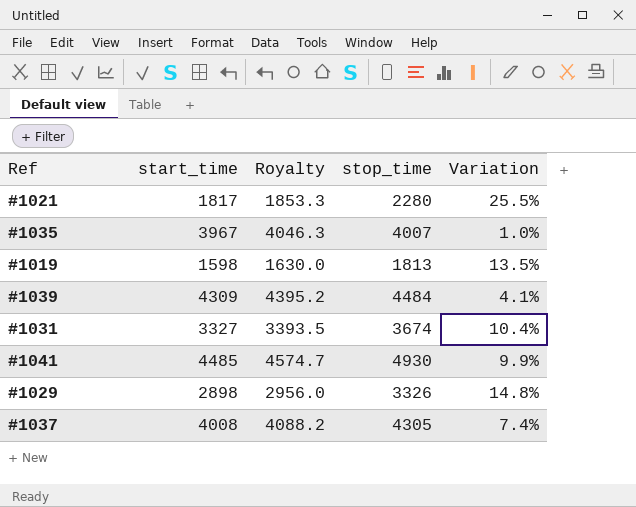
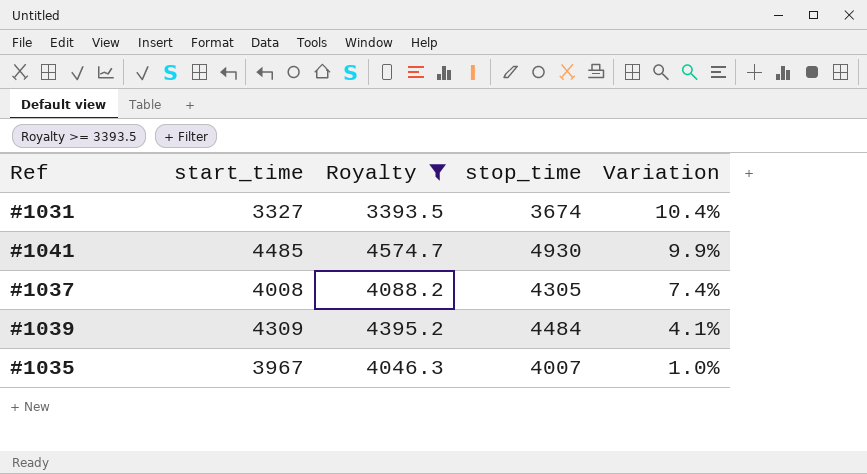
filter: none -> Royalty >= 3393.5
row order: none -> Variation descending

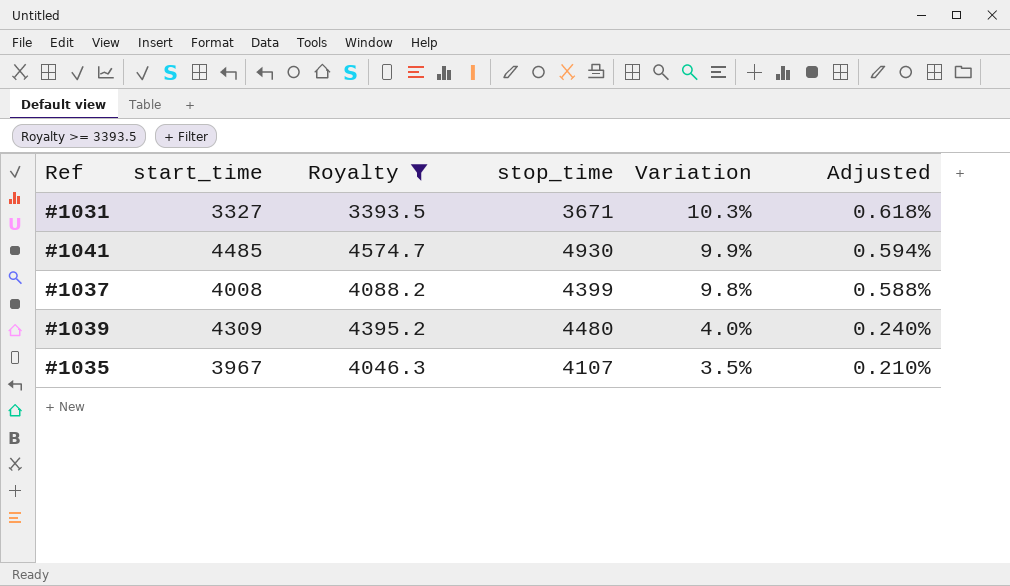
column Adjusted | formula: none -> [Variation] * 0.06
#1031 | stop_time: 3674 -> 3671
#1031 | Variation: 10.4% -> 10.3%
#1037 | stop_time: 4305 -> 4399
#1037 | Variation: 7.4% -> 9.8%
#1039 | stop_time: 4484 -> 4480
#1039 | Variation: 4.1% -> 4.0%
#1035 | stop_time: 4007 -> 4107
#1035 | Variation: 1.0% -> 3.5%

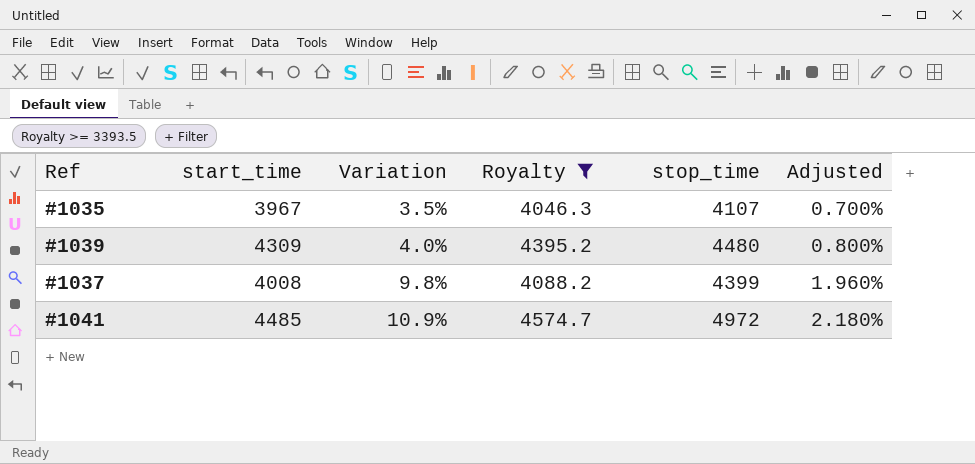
row order: Variation descending -> Variation ascending
column Variation | position: 5 -> 3
column Adjusted | formula: [Variation] * 0.06 -> [Variation] * 0.2
row #1031: 3327 | 3393.5 | 3671 | 10.3% | 0.618% -> none
#1041 | Variation: 9.9% -> 10.9%
#1041 | stop_time: 4930 -> 4972

